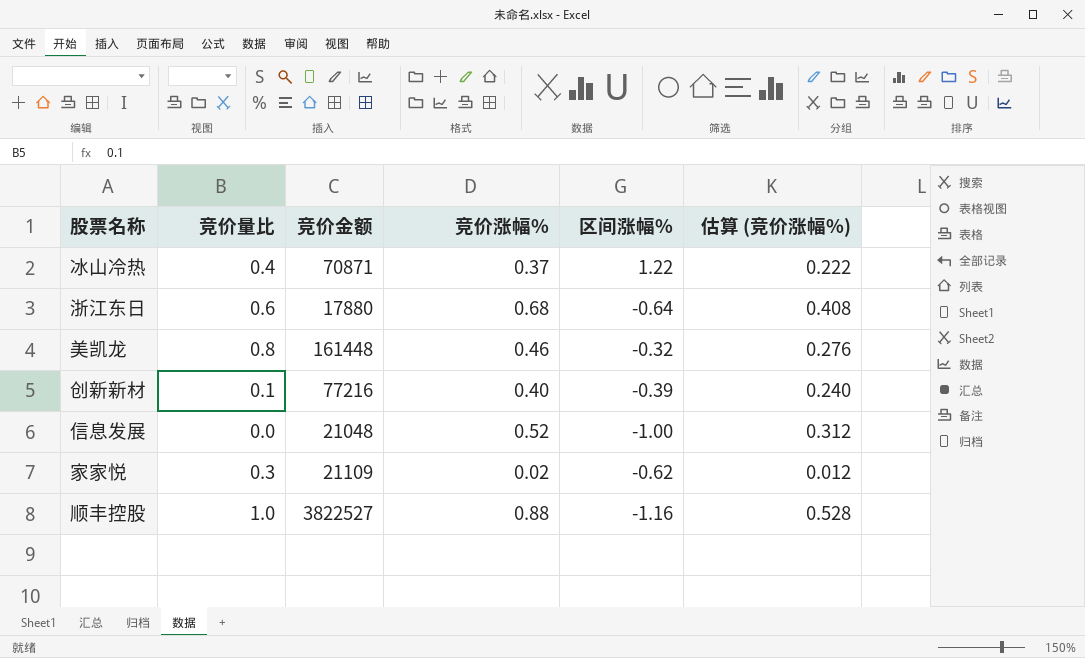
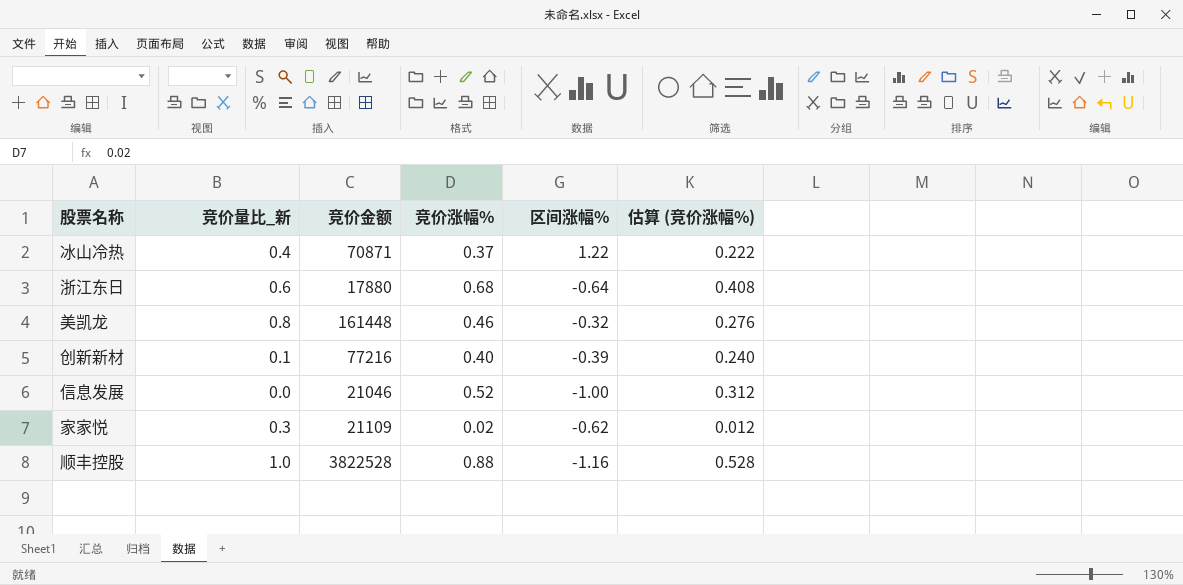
column name: 竞价量比 -> 竞价量比_新
信息发展 | 竞价金额: 21048 -> 21046
顺丰控股 | 竞价金额: 3822527 -> 3822528

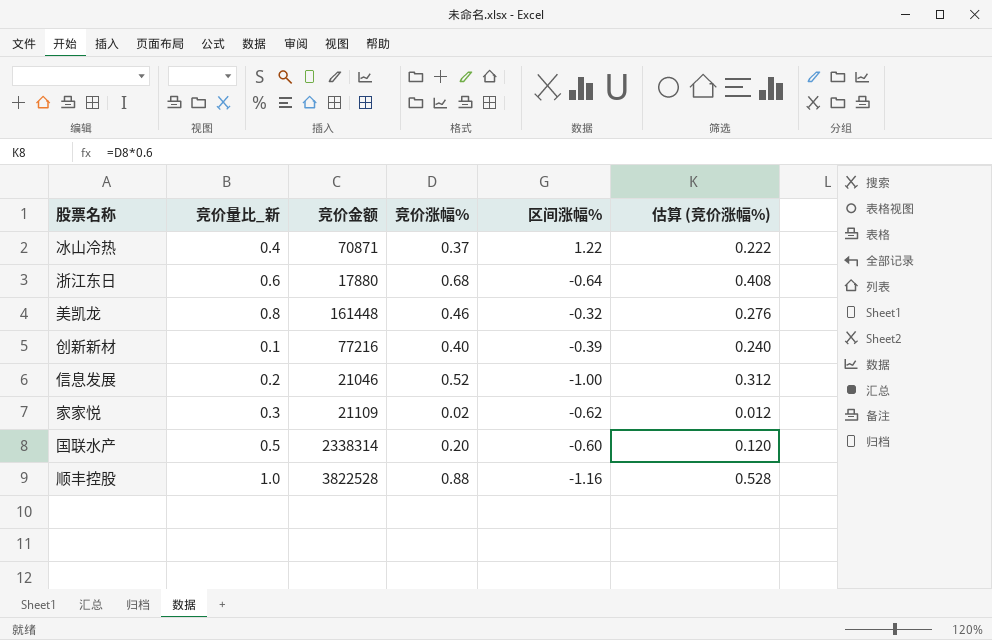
信息发展 | 竞价量比_新: 0.0 -> 0.2
row 国联水产: none -> 0.5 | 2338314 | 0.20 | -0.60 | 0.120

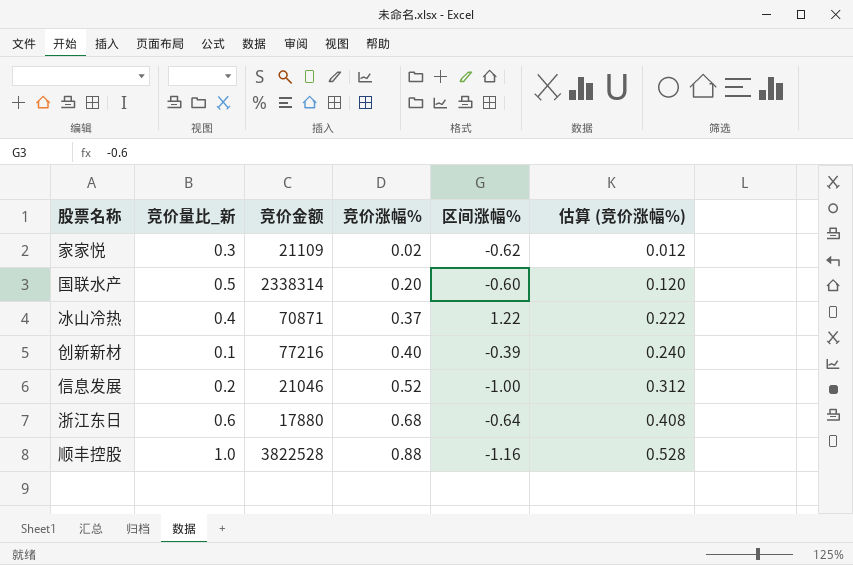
row order: none -> 竞价涨幅% ascending
row 美凯龙: 0.8 | 161448 | 0.46 | -0.32 | 0.276 -> none

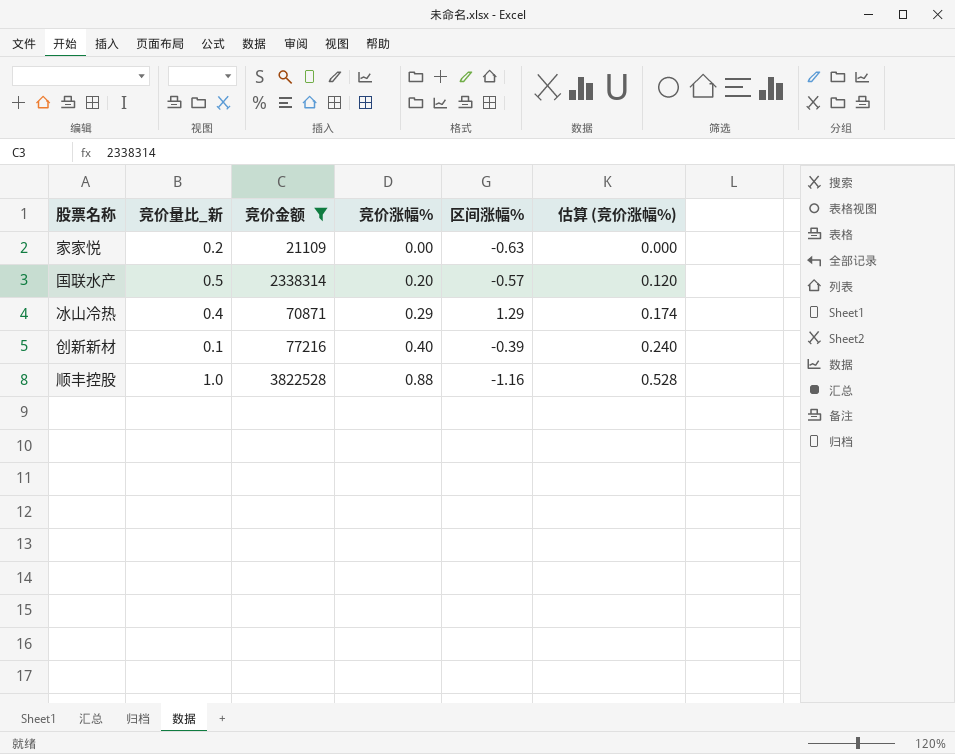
filter: none -> 竞价金额 >= 21109
家家悦 | 竞价量比_新: 0.3 -> 0.2
家家悦 | 竞价涨幅%: 0.02 -> 0.00
家家悦 | 区间涨幅%: -0.62 -> -0.63
家家悦 | 估算 (竞价涨幅%): 0.012 -> 0.000
国联水产 | 区间涨幅%: -0.60 -> -0.57
冰山冷热 | 竞价涨幅%: 0.37 -> 0.29
冰山冷热 | 区间涨幅%: 1.22 -> 1.29
冰山冷热 | 估算 (竞价涨幅%): 0.222 -> 0.174

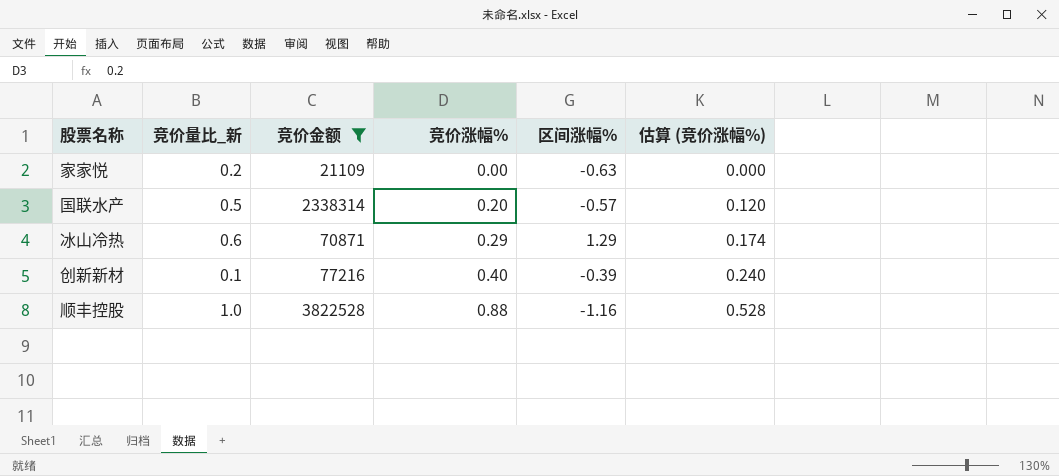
冰山冷热 | 竞价量比_新: 0.4 -> 0.6

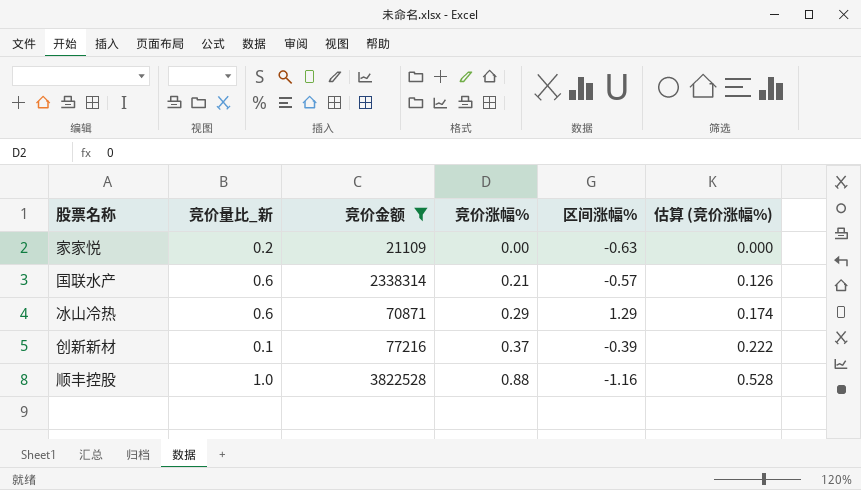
国联水产 | 竞价量比_新: 0.5 -> 0.6
国联水产 | 竞价涨幅%: 0.20 -> 0.21
国联水产 | 估算 (竞价涨幅%): 0.120 -> 0.126
创新新材 | 竞价涨幅%: 0.40 -> 0.37
创新新材 | 估算 (竞价涨幅%): 0.240 -> 0.222

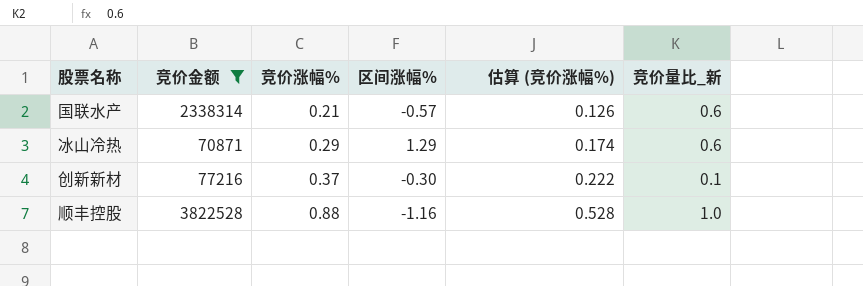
column 竞价量比_新 | position: 2 -> 6
row 家家悦: 0.2 | 21109 | 0.00 | -0.63 | 0.000 -> none
创新新材 | 区间涨幅%: -0.39 -> -0.30

